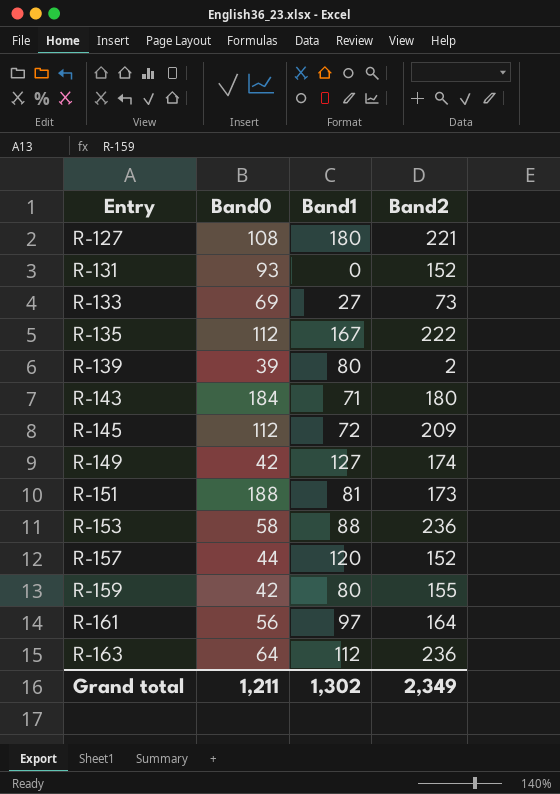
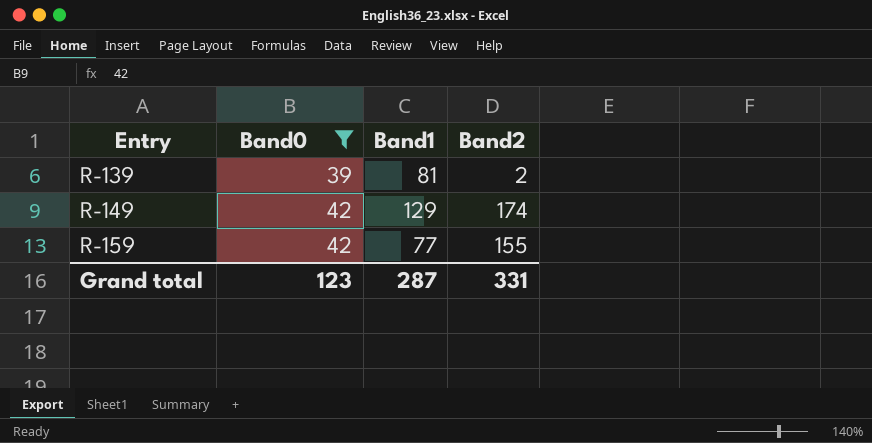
filter: none -> Band0 <= 42
R-139 | Band1: 80 -> 81
R-149 | Band1: 127 -> 129
R-159 | Band1: 80 -> 77
Grand total | Band0: 1,211 -> 123
Grand total | Band1: 1,302 -> 287
Grand total | Band2: 2,349 -> 331

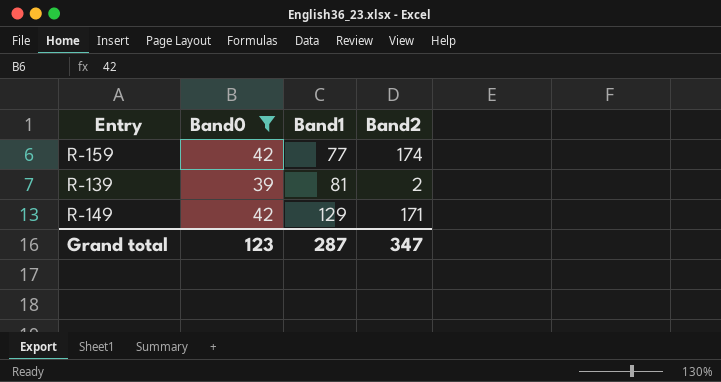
row order: Entry ascending -> Band1 ascending
R-159 | Band2: 155 -> 174
R-149 | Band2: 174 -> 171
Grand total | Band2: 331 -> 347

